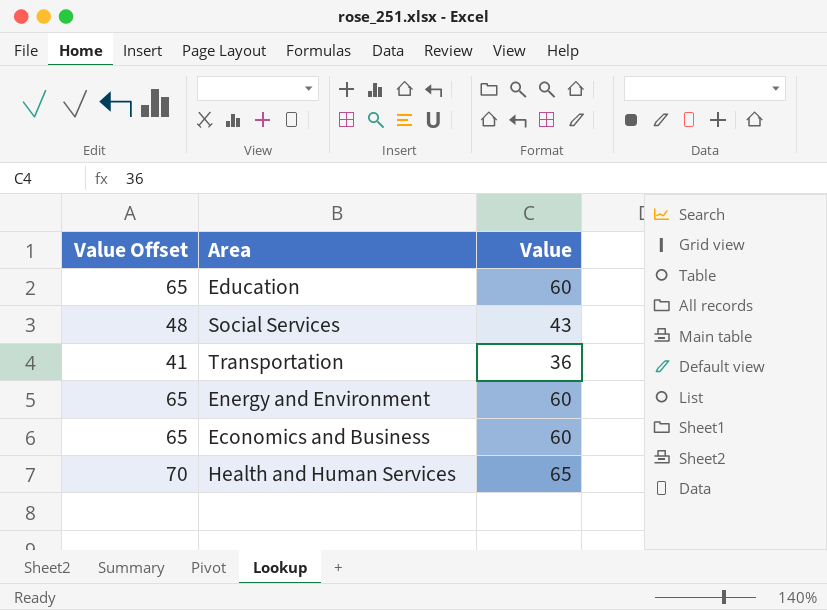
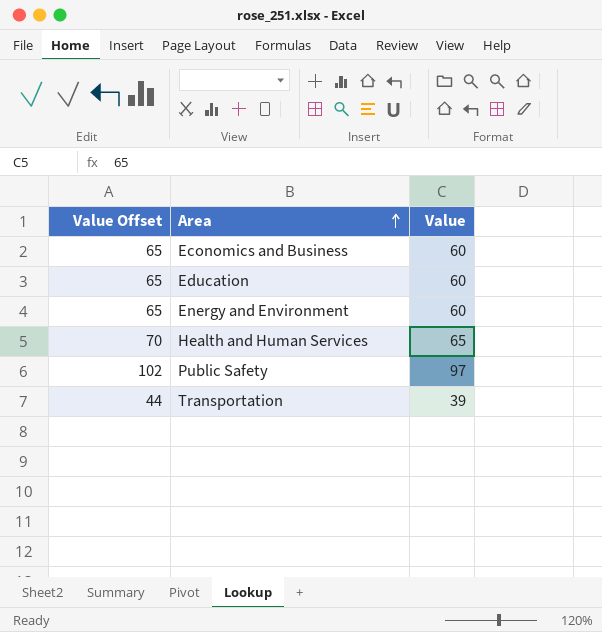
row order: none -> Area ascending
row Social Services: 48 | 43 -> none
row Public Safety: none -> 102 | 97
Transportation | Value Offset: 41 -> 44
Transportation | Value: 36 -> 39

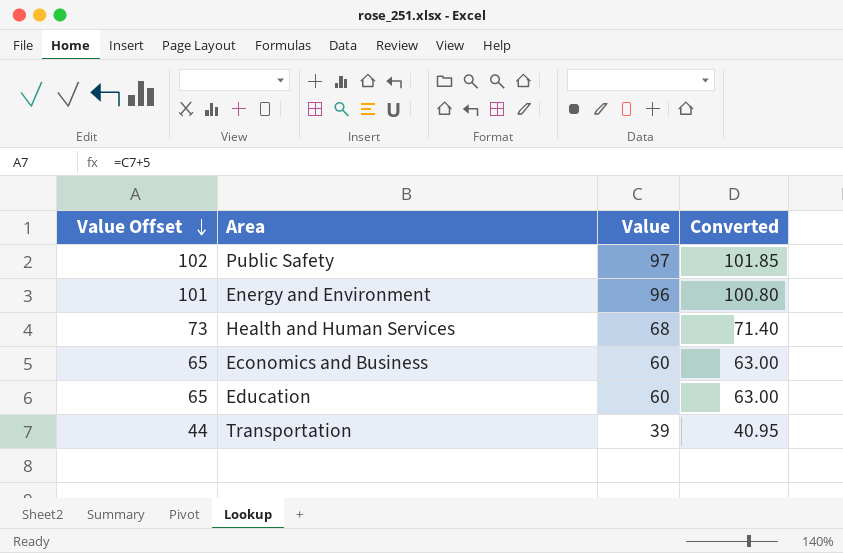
row order: Area ascending -> Value Offset descending
column Converted | formula: none -> [Value] * 1.05
Energy and Environment | Value Offset: 65 -> 101
Energy and Environment | Value: 60 -> 96
Health and Human Services | Value Offset: 70 -> 73
Health and Human Services | Value: 65 -> 68

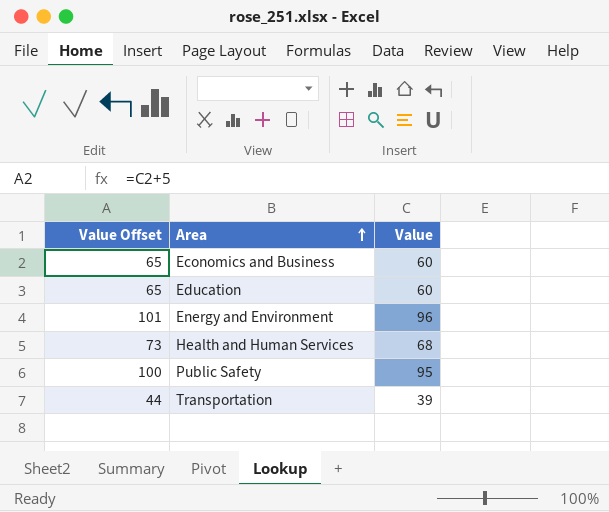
row order: Value Offset descending -> Area ascending
column Converted | formula: [Value] * 1.05 -> none
Public Safety | Value Offset: 102 -> 100
Public Safety | Value: 97 -> 95

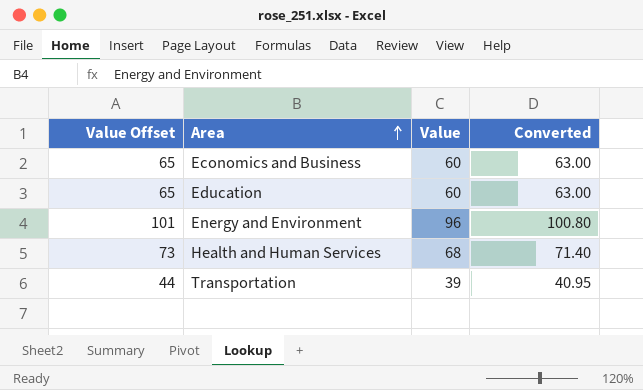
column Converted | formula: none -> [Value] * 1.05
row Public Safety: 100 | 95 -> none

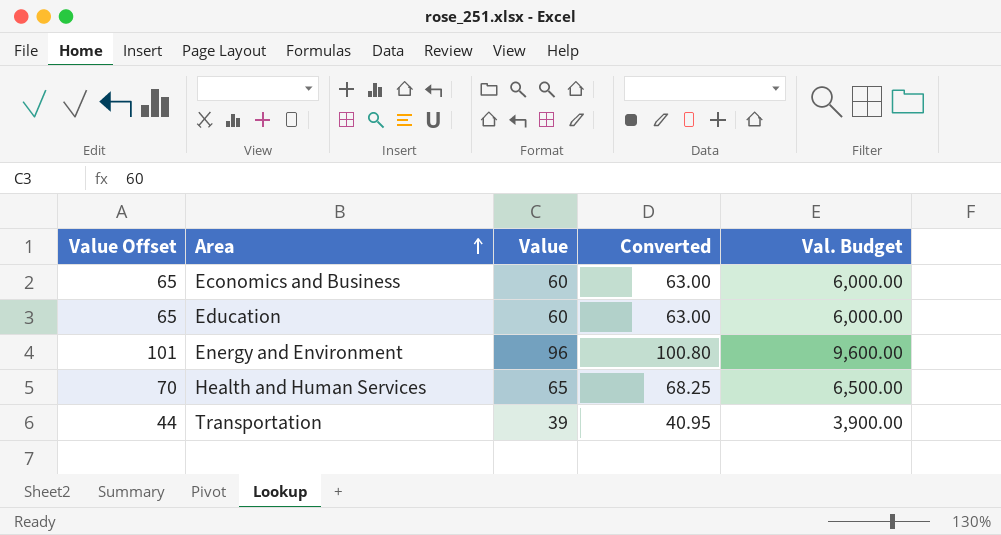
column Val. Budget | formula: none -> [Value] * 100
Health and Human Services | Value Offset: 73 -> 70
Health and Human Services | Value: 68 -> 65
Health and Human Services | Converted: 71.40 -> 68.25

